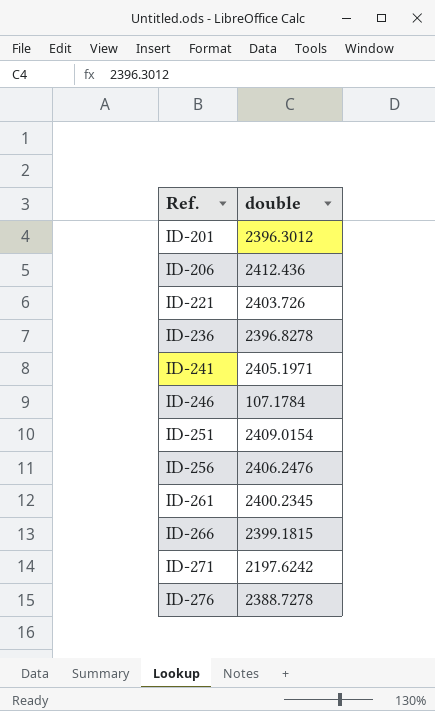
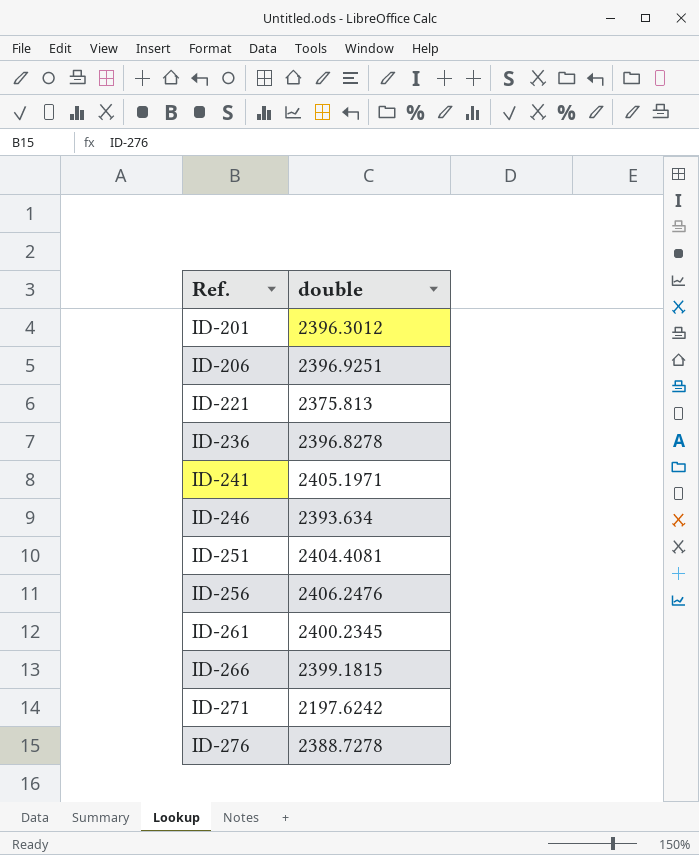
ID-206 | double: 2412.436 -> 2396.9251
ID-221 | double: 2403.726 -> 2375.813
ID-246 | double: 107.1784 -> 2393.634
ID-251 | double: 2409.0154 -> 2404.4081

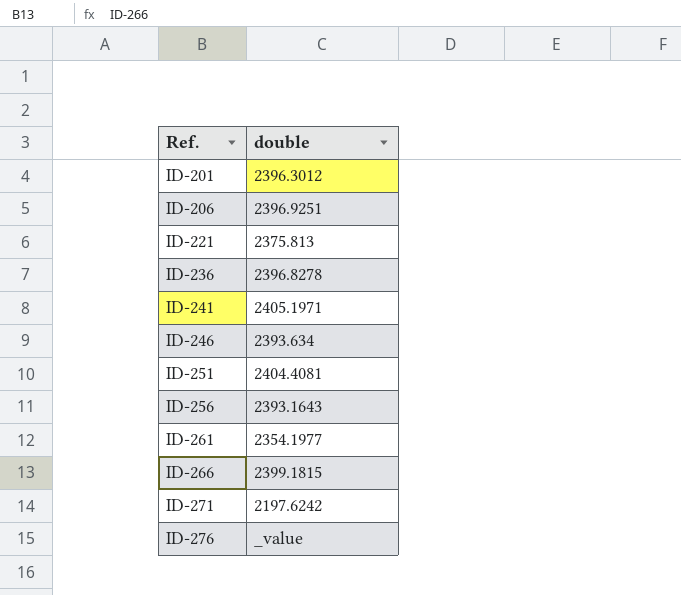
ID-256 | double: 2406.2476 -> 2393.1643
ID-261 | double: 2400.2345 -> 2354.1977
ID-276 | double: 2388.7278 -> _value

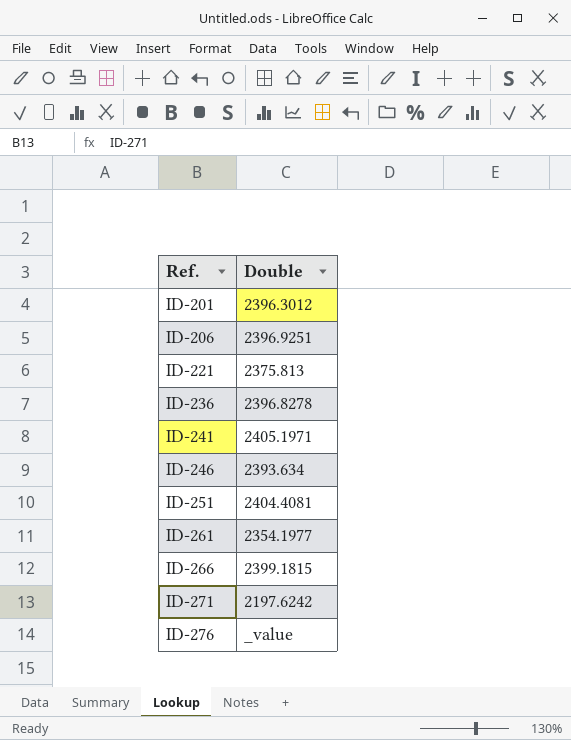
column name: double -> Double
row ID-256: 2393.1643 -> none

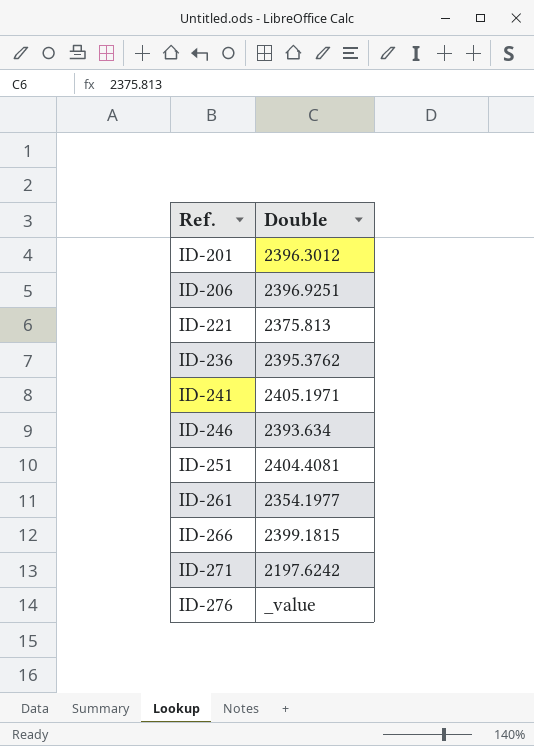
ID-236 | Double: 2396.8278 -> 2395.3762

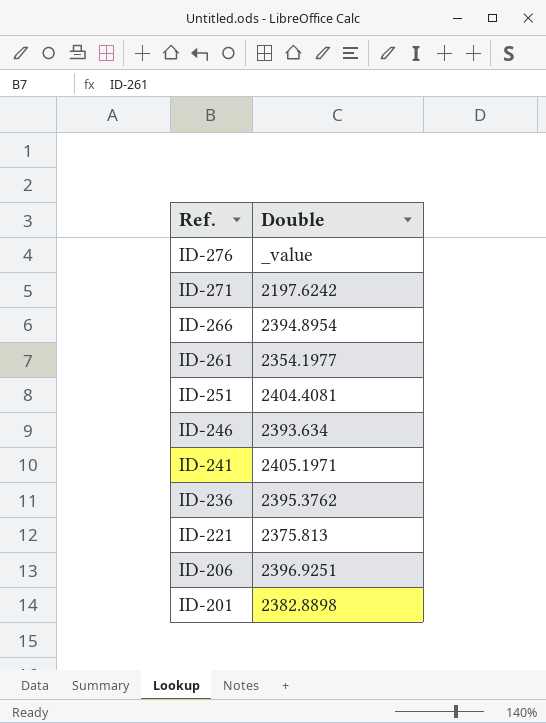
row order: Ref. ascending -> Ref. descending
ID-266 | Double: 2399.1815 -> 2394.8954
ID-201 | Double: 2396.3012 -> 2382.8898

